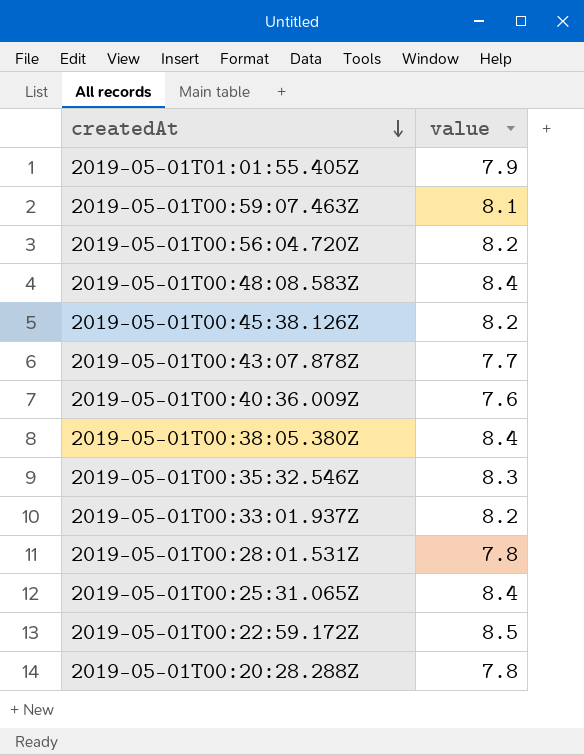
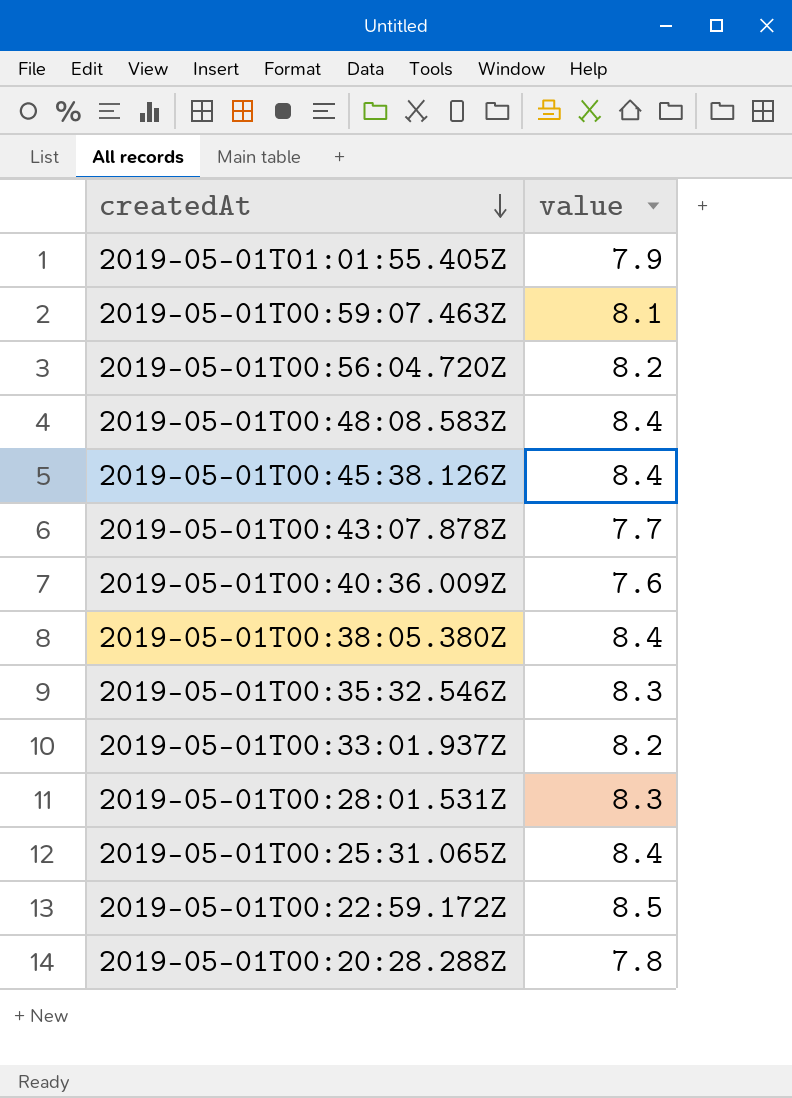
2019-05-01T00:45:38.126Z | value: 8.2 -> 8.4
2019-05-01T00:28:01.531Z | value: 7.8 -> 8.3

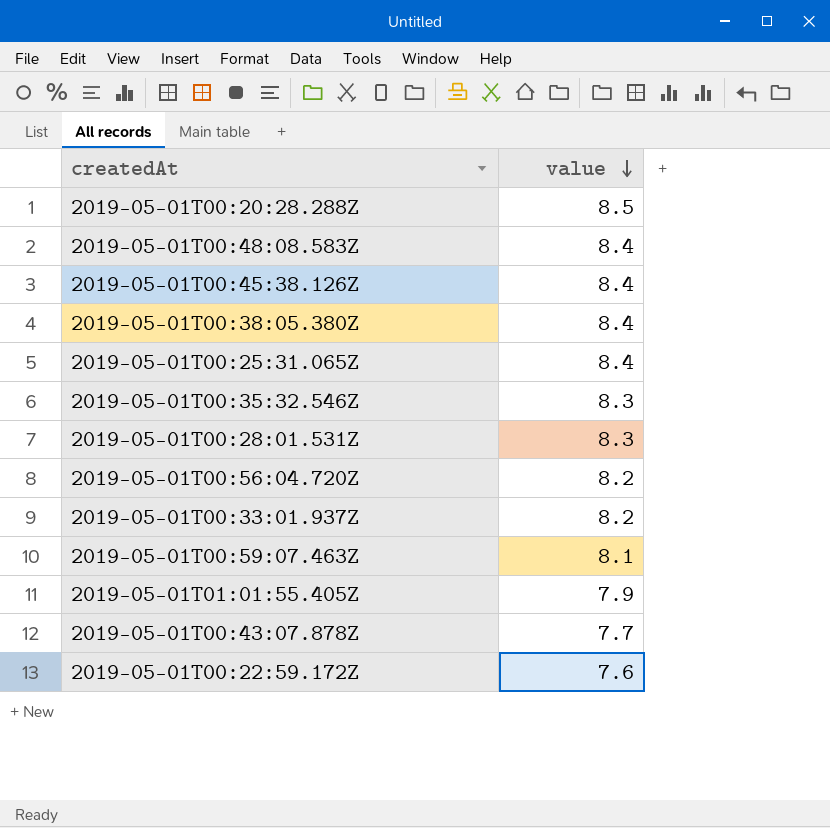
row order: createdAt descending -> value descending
row 2019-05-01T00:40:36.009Z: 7.6 -> none
2019-05-01T00:20:28.288Z | value: 7.8 -> 8.5
2019-05-01T00:22:59.172Z | value: 8.5 -> 7.6

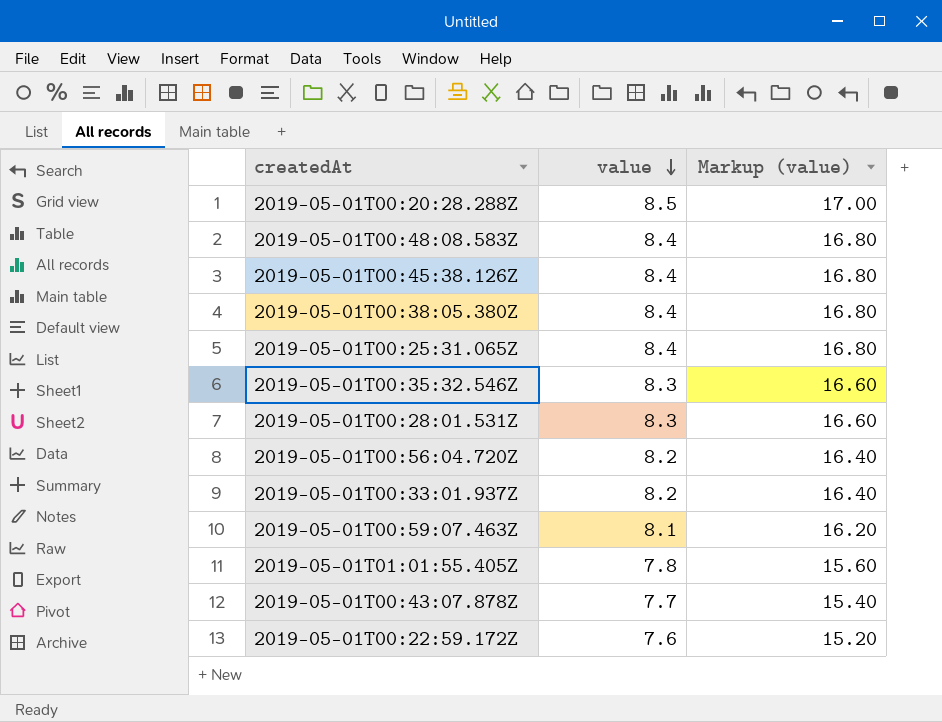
column Markup (value) | formula: none -> [value] * 2
2019-05-01T01:01:55.405Z | value: 7.9 -> 7.8

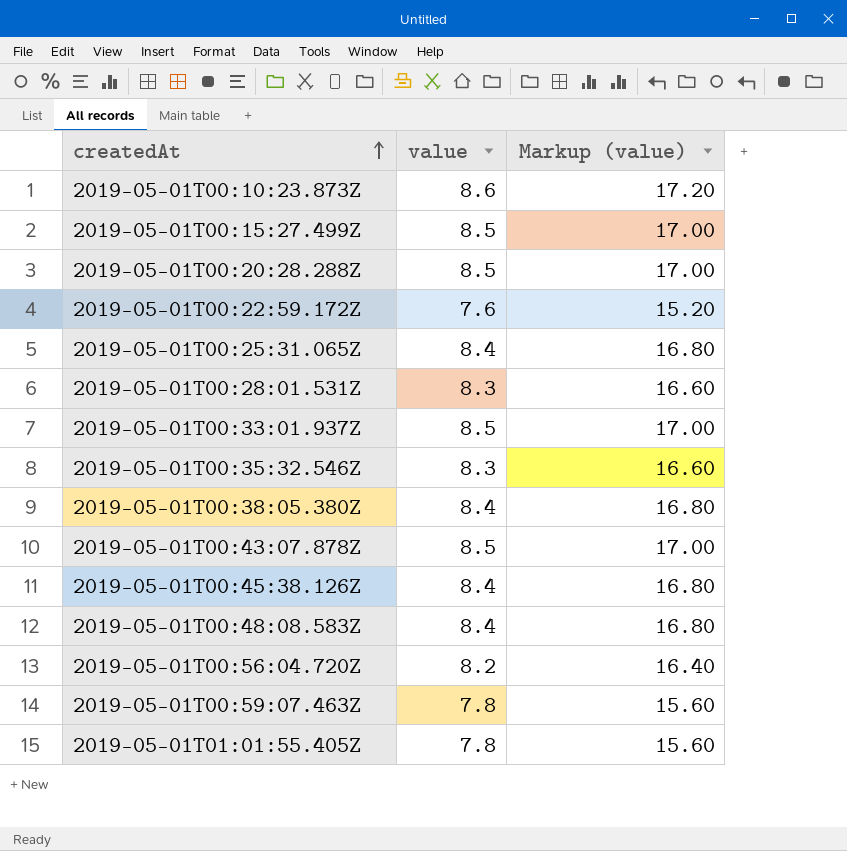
row order: value descending -> createdAt ascending
row 2019-05-01T00:10:23.873Z: none -> 8.6 | 17.20
row 2019-05-01T00:15:27.499Z: none -> 8.5 | 17.00
2019-05-01T00:33:01.937Z | value: 8.2 -> 8.5
2019-05-01T00:33:01.937Z | Markup (value): 16.40 -> 17.00
2019-05-01T00:43:07.878Z | value: 7.7 -> 8.5
2019-05-01T00:43:07.878Z | Markup (value): 15.40 -> 17.00
2019-05-01T00:59:07.463Z | value: 8.1 -> 7.8
2019-05-01T00:59:07.463Z | Markup (value): 16.20 -> 15.60

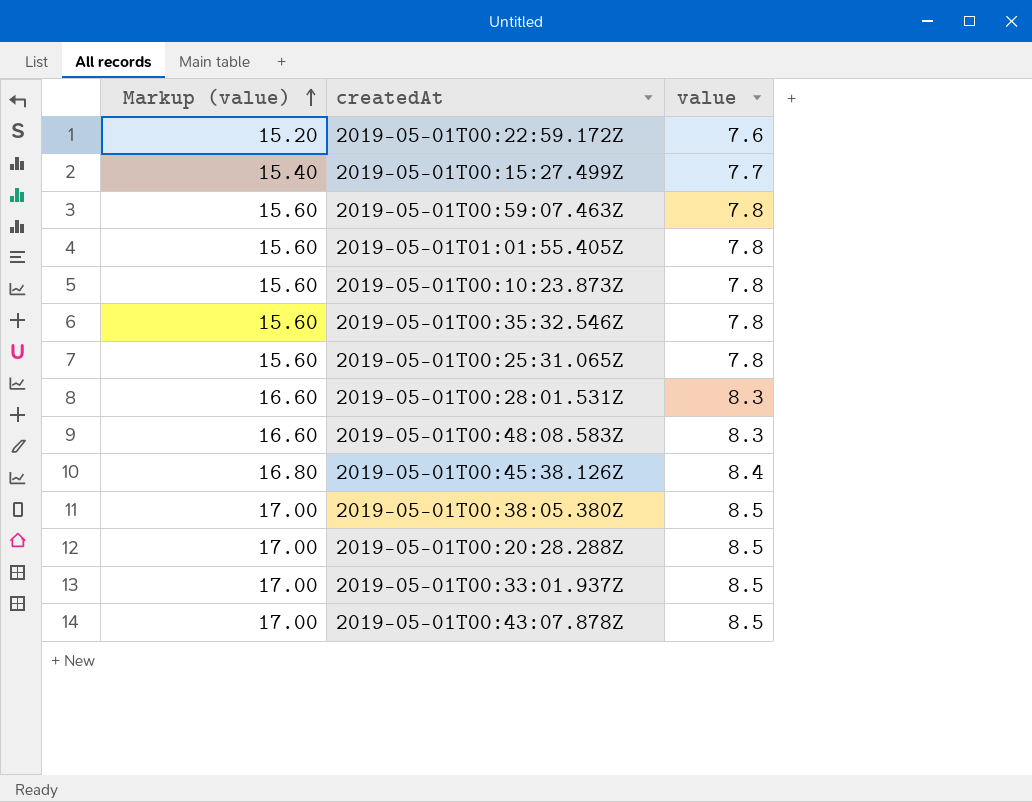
row order: createdAt ascending -> Markup (value) ascending
column Markup (value) | position: 3 -> 1
row 2019-05-01T00:56:04.720Z: 8.2 | 16.40 -> none
2019-05-01T00:15:27.499Z | Markup (value): 17.00 -> 15.40
2019-05-01T00:15:27.499Z | value: 8.5 -> 7.7
2019-05-01T00:10:23.873Z | Markup (value): 17.20 -> 15.60
2019-05-01T00:10:23.873Z | value: 8.6 -> 7.8
2019-05-01T00:35:32.546Z | Markup (value): 16.60 -> 15.60
2019-05-01T00:35:32.546Z | value: 8.3 -> 7.8
2019-05-01T00:25:31.065Z | Markup (value): 16.80 -> 15.60
2019-05-01T00:25:31.065Z | value: 8.4 -> 7.8
2019-05-01T00:48:08.583Z | Markup (value): 16.80 -> 16.60
2019-05-01T00:48:08.583Z | value: 8.4 -> 8.3
2019-05-01T00:38:05.380Z | Markup (value): 16.80 -> 17.00
2019-05-01T00:38:05.380Z | value: 8.4 -> 8.5

